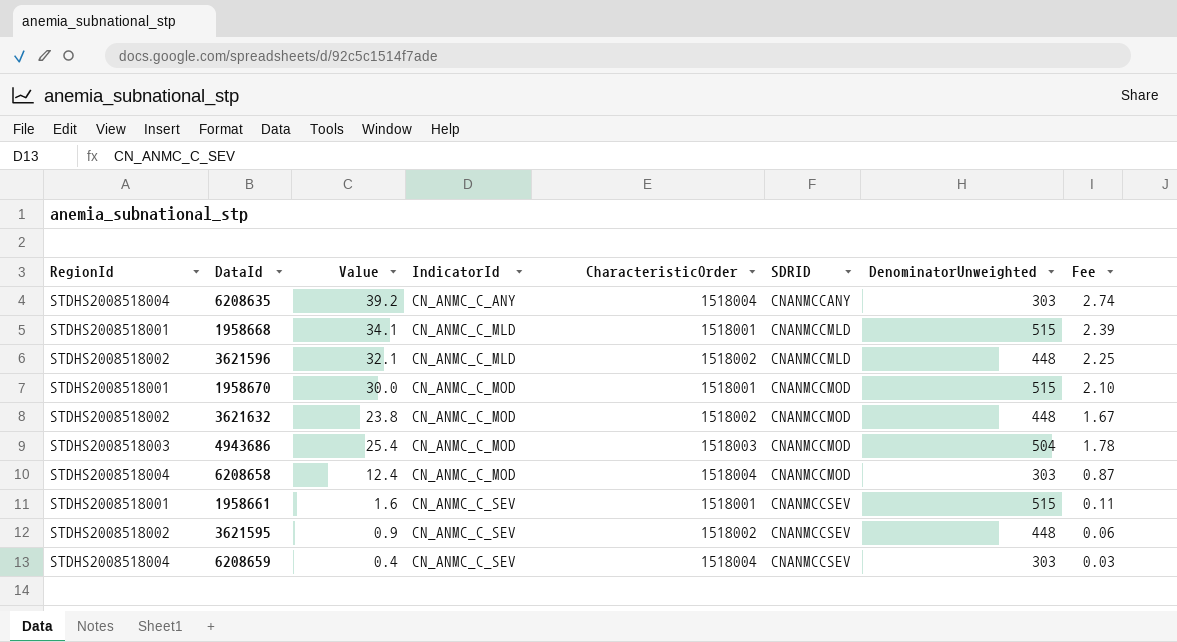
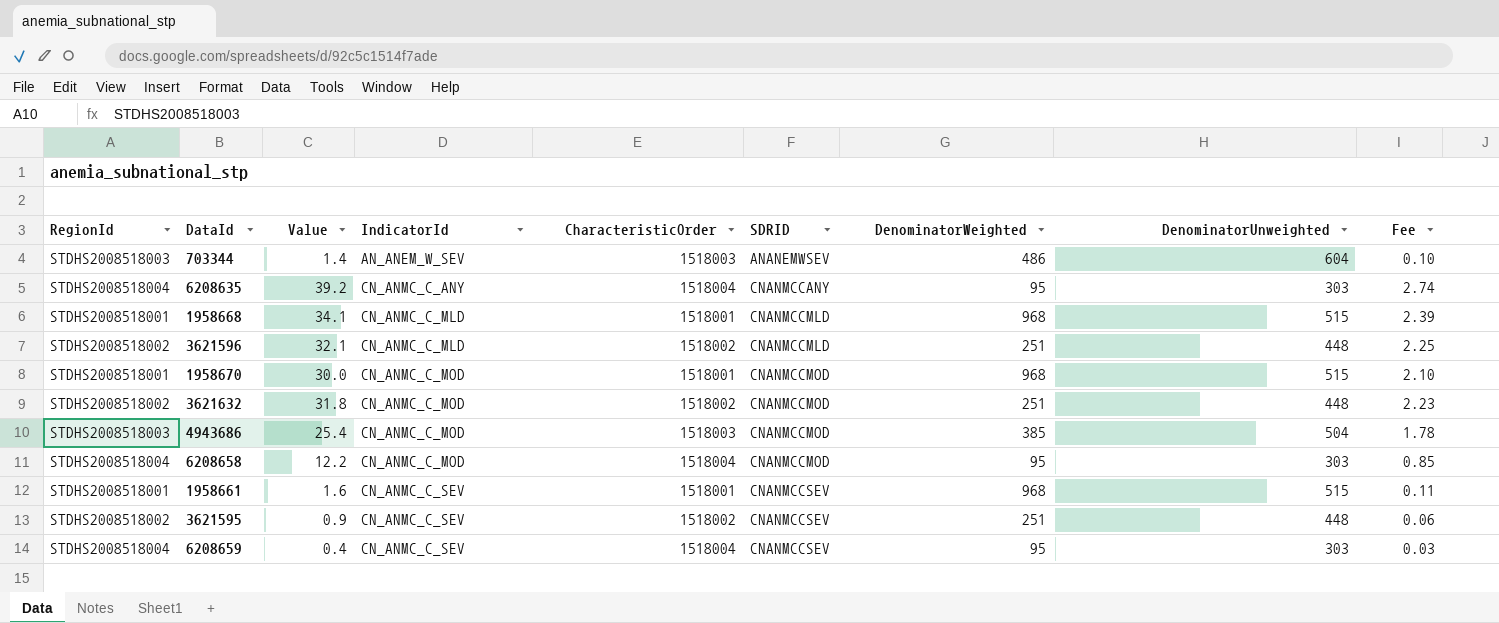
column DenominatorWeighted | position: none -> 7
row 703344: none -> STDHS2008518003 | 1.4 | AN_ANEM_W_SEV | 1518003 | ANANEMWSEV | 486 | 604 | 0.10
3621632 | Value: 23.8 -> 31.8
3621632 | Fee: 1.67 -> 2.23
6208658 | Value: 12.4 -> 12.2
6208658 | Fee: 0.87 -> 0.85

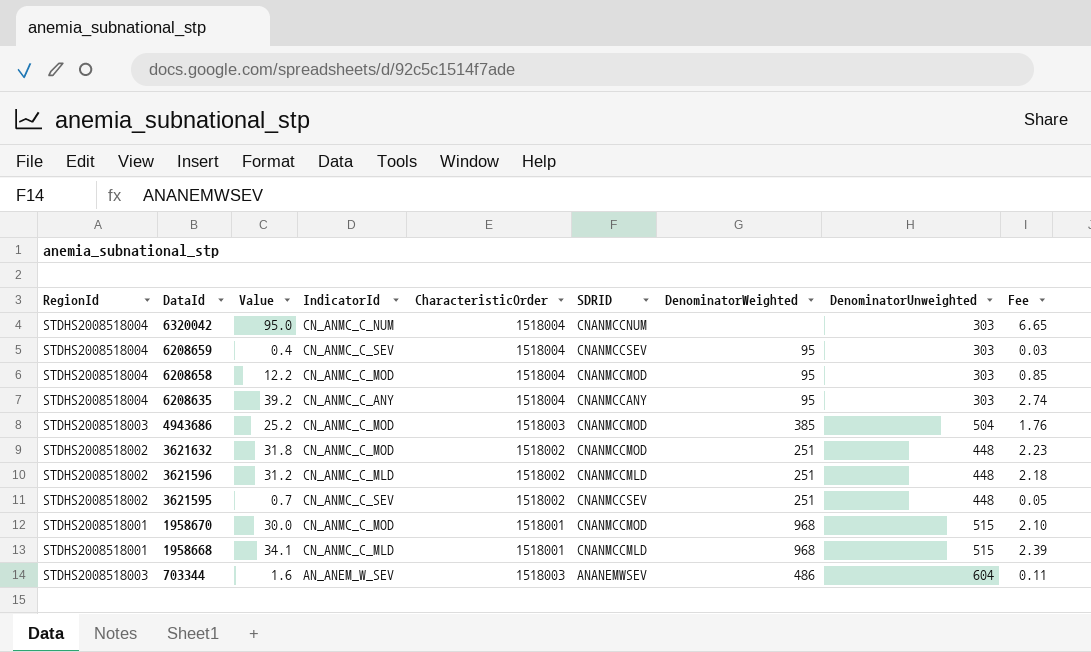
row order: IndicatorId ascending -> DataId descending
row 1958661: STDHS2008518001 | 1.6 | CN_ANMC_C_SEV | 1518001 | CNANMCCSEV | 968 | 515 | 0.11 -> none
row 6320042: none -> STDHS2008518004 | 95.0 | CN_ANMC_C_NUM | 1518004 | CNANMCCNUM | none | 303 | 6.65
4943686 | Value: 25.4 -> 25.2
4943686 | Fee: 1.78 -> 1.76
3621596 | Value: 32.1 -> 31.2
3621596 | Fee: 2.25 -> 2.18
3621595 | Value: 0.9 -> 0.7
3621595 | Fee: 0.06 -> 0.05
703344 | Value: 1.4 -> 1.6
703344 | Fee: 0.10 -> 0.11

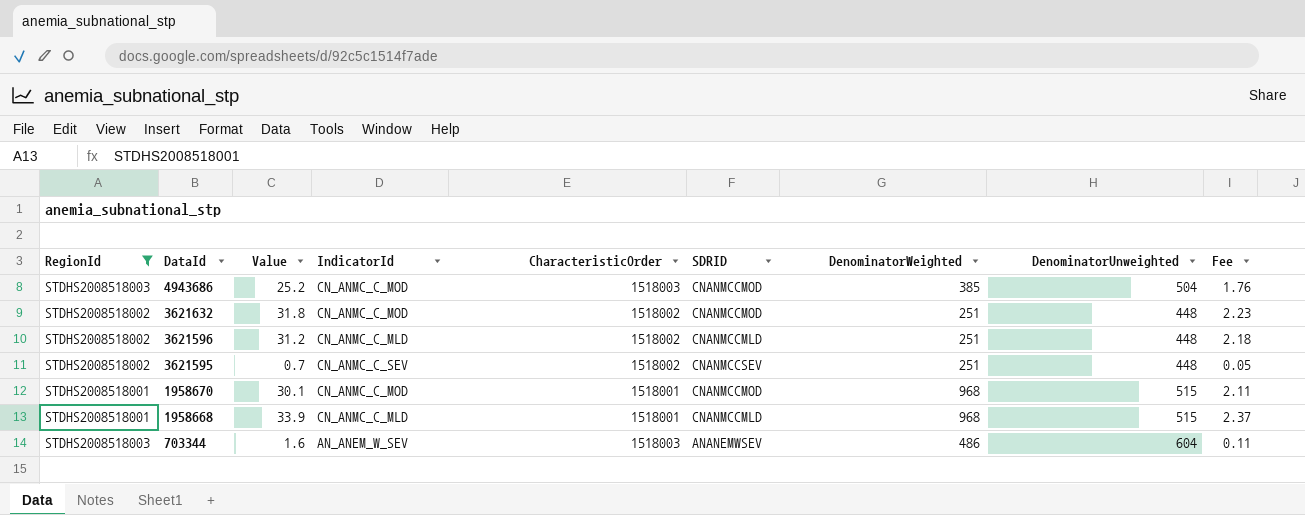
filter: none -> RegionId != STDHS2008518004
1958670 | Value: 30.0 -> 30.1
1958670 | Fee: 2.10 -> 2.11
1958668 | Value: 34.1 -> 33.9
1958668 | Fee: 2.39 -> 2.37

